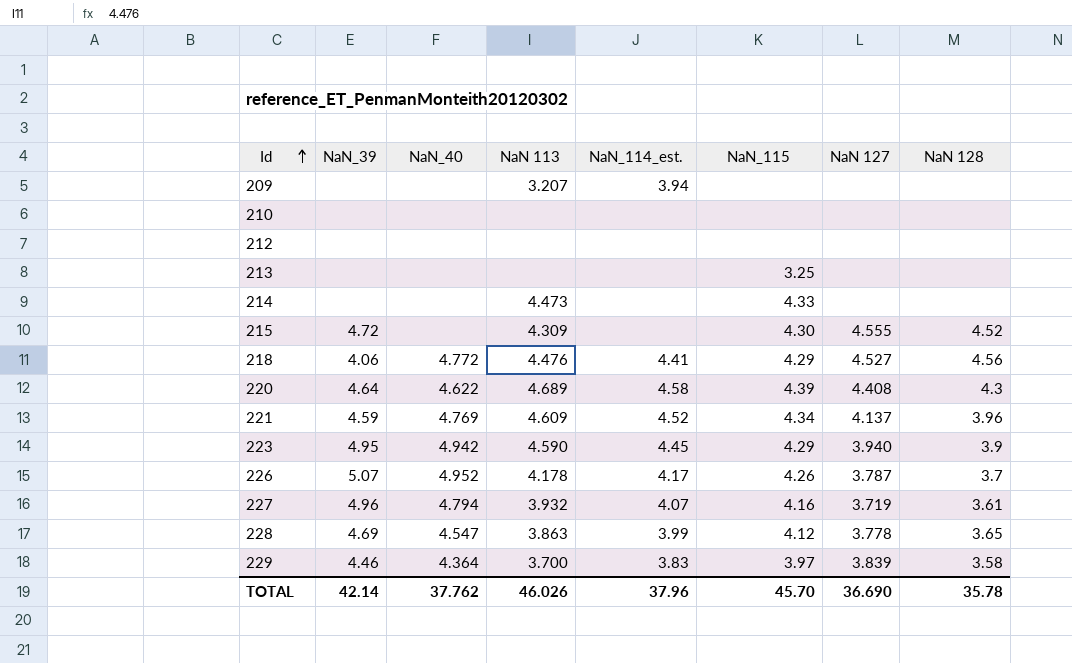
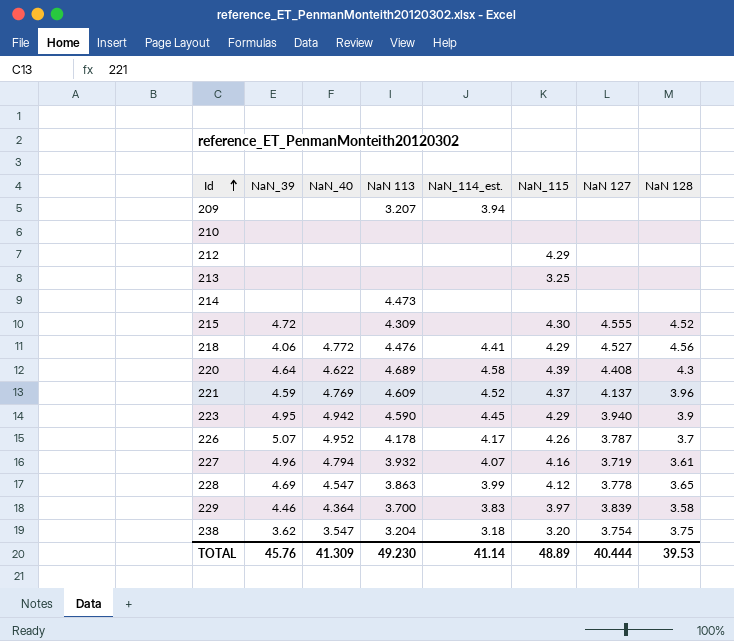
212 | NaN_115: none -> 4.29
214 | NaN_115: 4.33 -> none
221 | NaN_115: 4.34 -> 4.37
row 238: none -> 3.62 | 3.547 | 3.204 | 3.18 | 3.20 | 3.754 | 3.75
TOTAL | NaN_39: 42.14 -> 45.76
TOTAL | NaN_40: 37.762 -> 41.309
TOTAL | NaN 113: 46.026 -> 49.230
TOTAL | NaN_114_est.: 37.96 -> 41.14
TOTAL | NaN_115: 45.70 -> 48.89
TOTAL | NaN 127: 36.690 -> 40.444
TOTAL | NaN 128: 35.78 -> 39.53

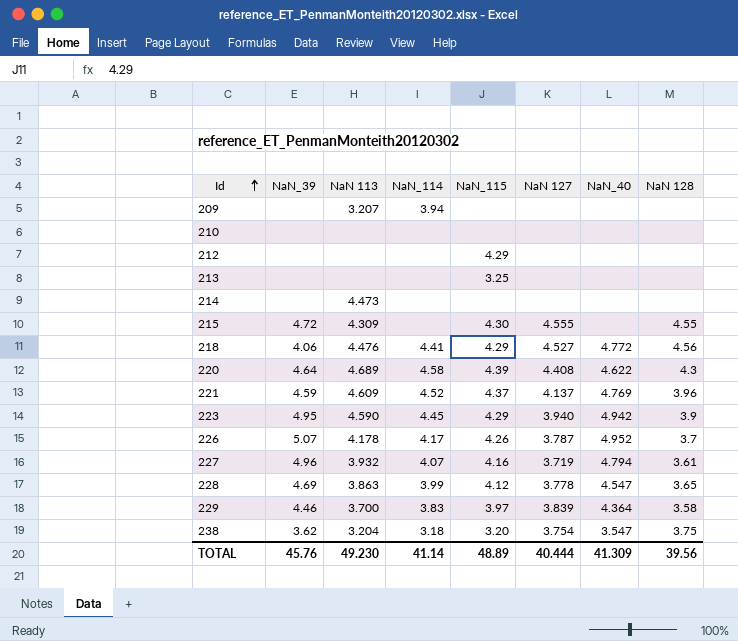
column name: NaN_114_est. -> NaN_114
column NaN_40 | position: 3 -> 7
215 | NaN 128: 4.52 -> 4.55
TOTAL | NaN 128: 39.53 -> 39.56

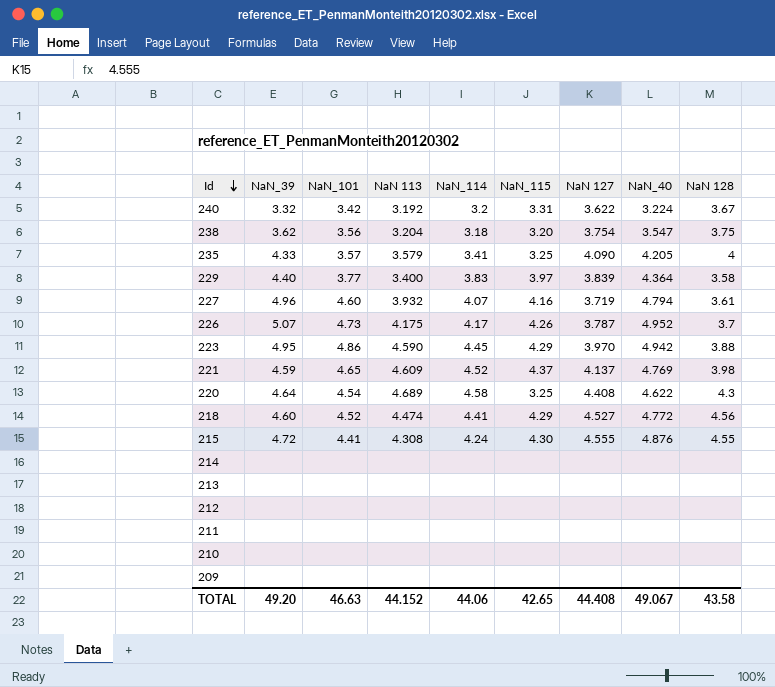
row order: Id ascending -> Id descending
column NaN_101 | position: none -> 3
row 228: 4.69 | 3.863 | 3.99 | 4.12 | 3.778 | 4.547 | 3.65 -> none
row 240: none -> 3.32 | 3.42 | 3.192 | 3.2 | 3.31 | 3.622 | 3.224 | 3.67
row 235: none -> 4.33 | 3.57 | 3.579 | 3.41 | 3.25 | 4.090 | 4.205 | 4
229 | NaN_39: 4.46 -> 4.40
229 | NaN 113: 3.700 -> 3.400
226 | NaN 113: 4.178 -> 4.175
223 | NaN 127: 3.940 -> 3.970
223 | NaN 128: 3.9 -> 3.88
221 | NaN 128: 3.96 -> 3.98
220 | NaN_115: 4.39 -> 3.25
218 | NaN_39: 4.06 -> 4.60
218 | NaN 113: 4.476 -> 4.474
215 | NaN 113: 4.309 -> 4.308
215 | NaN_114: none -> 4.24
215 | NaN_40: none -> 4.876
214 | NaN 113: 4.473 -> none
213 | NaN_115: 3.25 -> none
212 | NaN_115: 4.29 -> none
row 211: none -> none | none | none | none | none | none | none | none
209 | NaN 113: 3.207 -> none
209 | NaN_114: 3.94 -> none
TOTAL | NaN_39: 45.76 -> 49.20
TOTAL | NaN 113: 49.230 -> 44.152
TOTAL | NaN_114: 41.14 -> 44.06
TOTAL | NaN_115: 48.89 -> 42.65
TOTAL | NaN 127: 40.444 -> 44.408
TOTAL | NaN_40: 41.309 -> 49.067
TOTAL | NaN 128: 39.56 -> 43.58

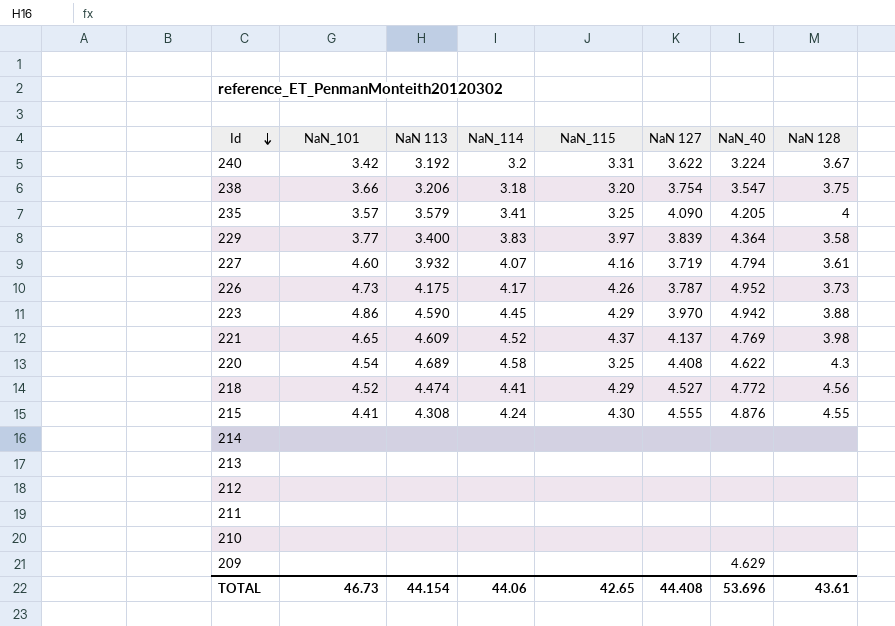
column NaN_39 | position: 2 -> none
238 | NaN_101: 3.56 -> 3.66
238 | NaN 113: 3.204 -> 3.206
226 | NaN 128: 3.7 -> 3.73
209 | NaN_40: none -> 4.629
TOTAL | NaN_101: 46.63 -> 46.73
TOTAL | NaN 113: 44.152 -> 44.154
TOTAL | NaN_40: 49.067 -> 53.696
TOTAL | NaN 128: 43.58 -> 43.61

